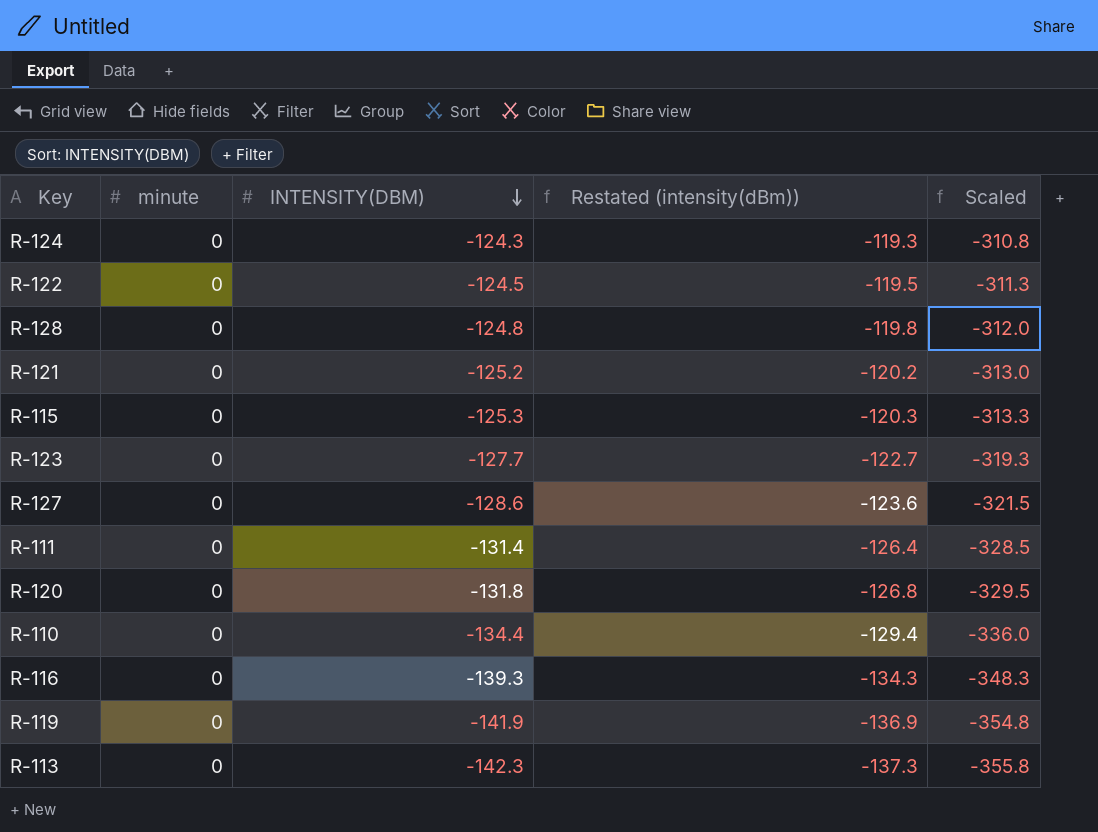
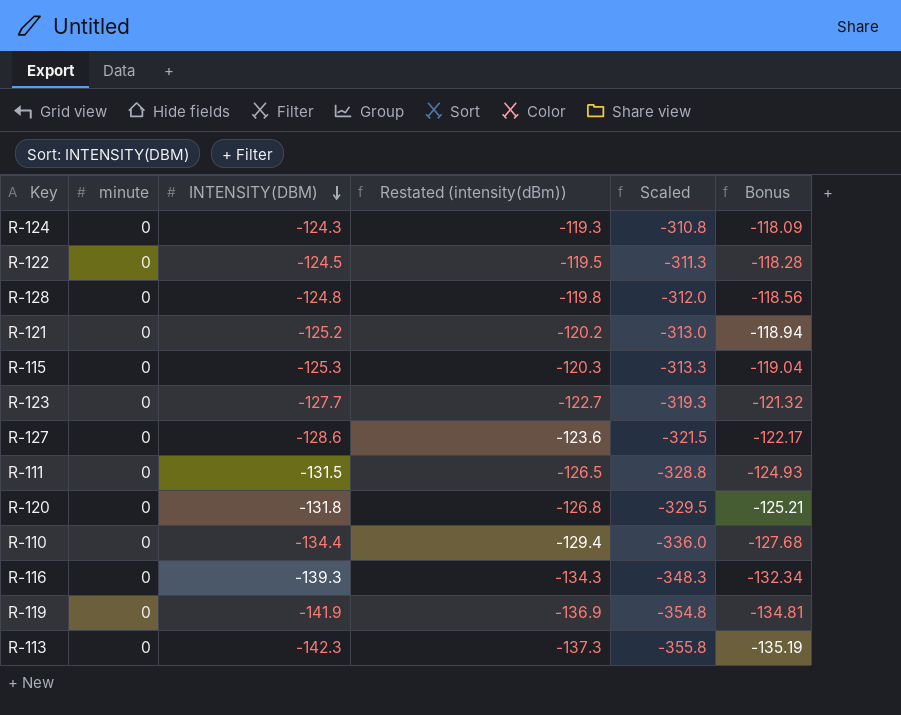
column Bonus | formula: none -> [INTENSITY(DBM)] * 0.95
R-111 | INTENSITY(DBM): -131.4 -> -131.5
R-111 | Restated (intensity(dBm)): -126.4 -> -126.5
R-111 | Scaled: -328.5 -> -328.8

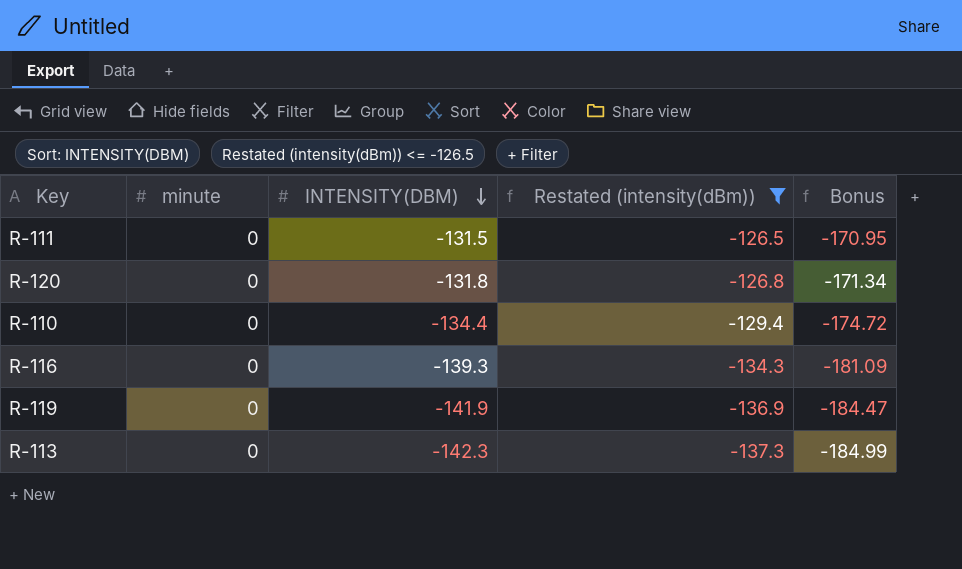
filter: none -> Restated (intensity(dBm)) <= -126.5
column Scaled | formula: [INTENSITY(DBM)] * 2.5 -> none
column Bonus | formula: [INTENSITY(DBM)] * 0.95 -> [INTENSITY(DBM)] * 1.3

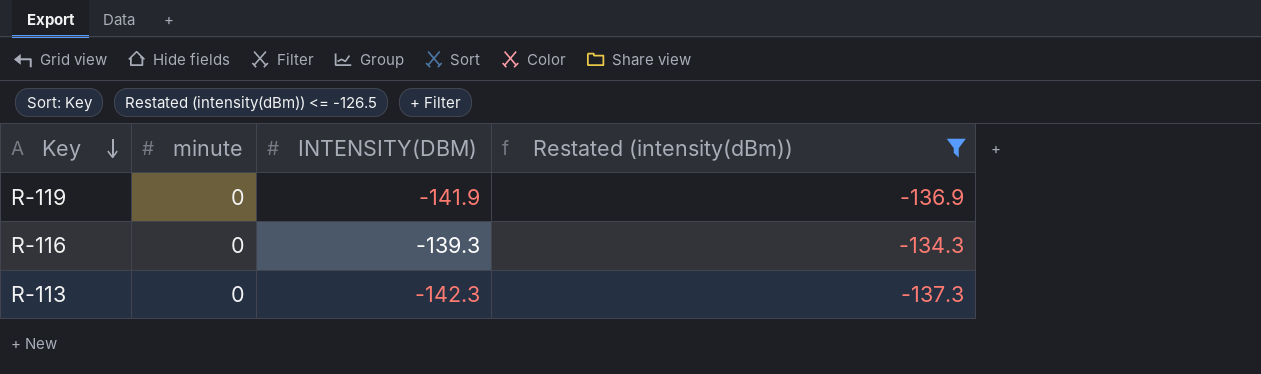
row order: INTENSITY(DBM) descending -> Key descending
column Bonus | formula: [INTENSITY(DBM)] * 1.3 -> none
row R-111: 0 | -131.5 | -126.5 | -170.95 -> none
row R-120: 0 | -131.8 | -126.8 | -171.34 -> none
row R-110: 0 | -134.4 | -129.4 | -174.72 -> none

